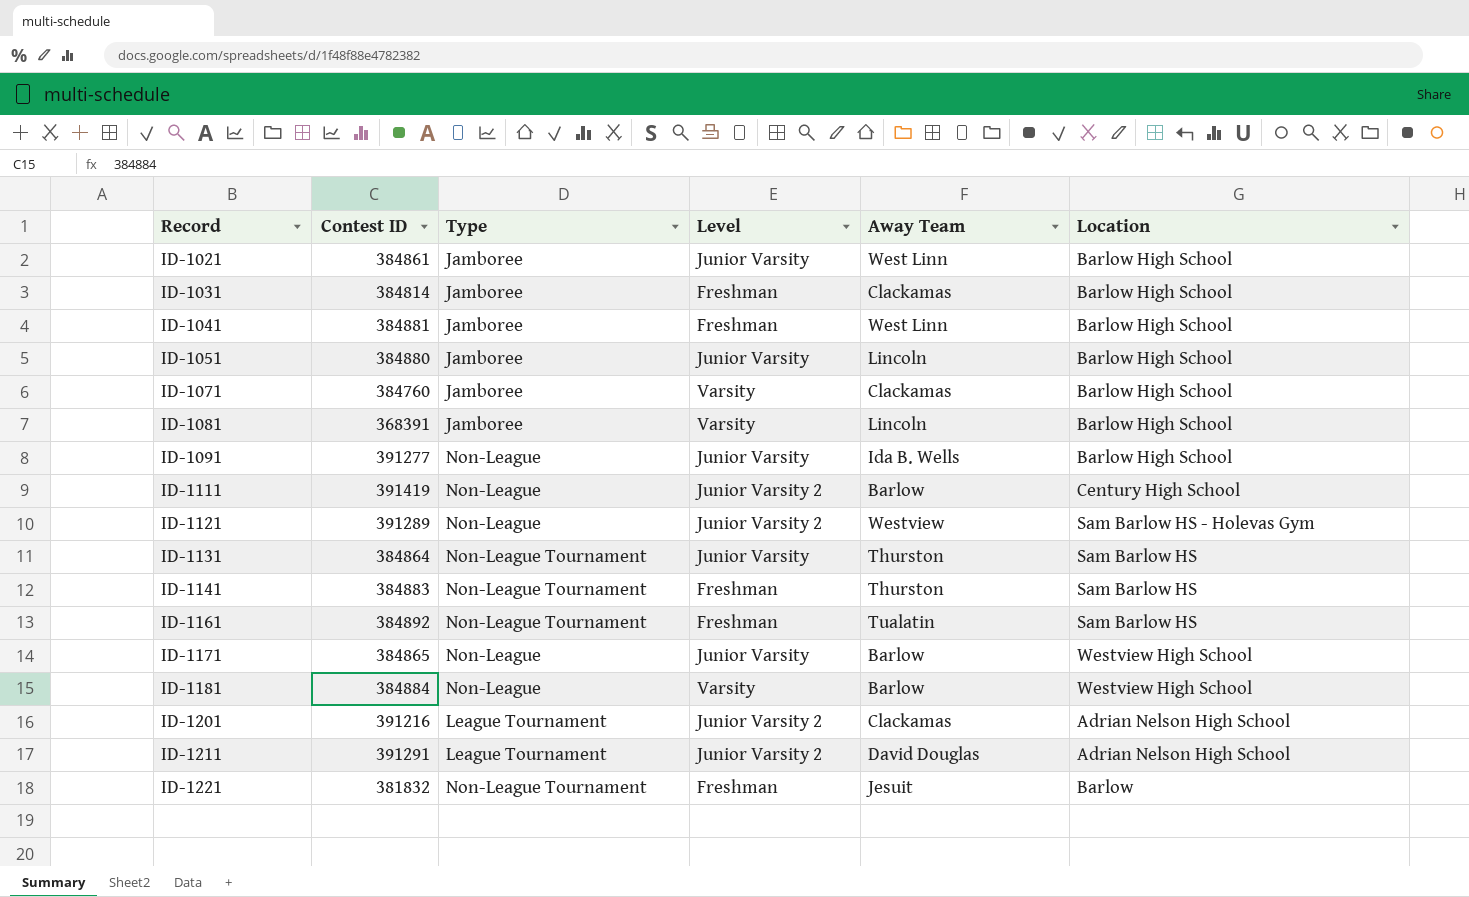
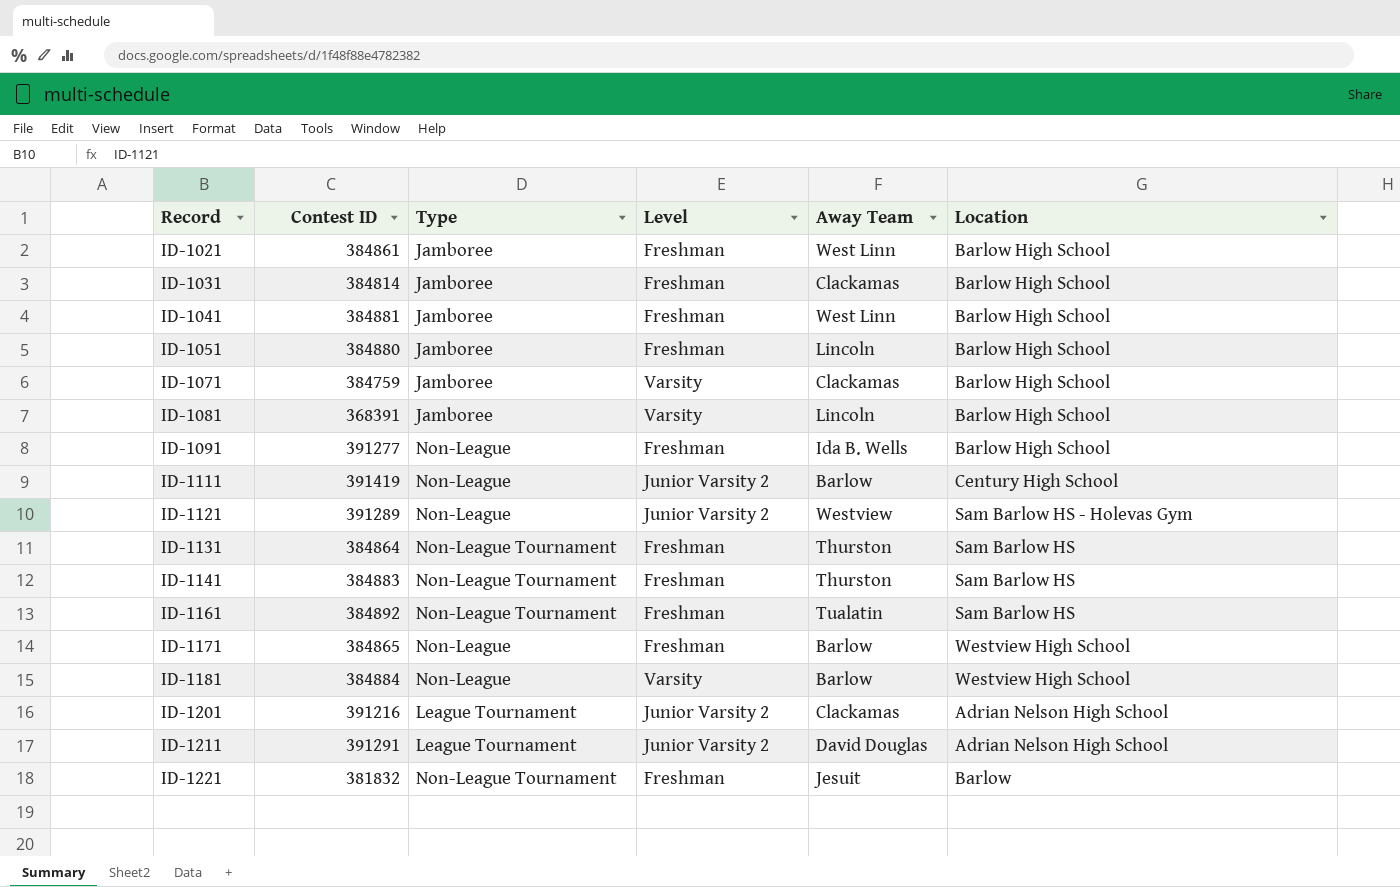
ID-1021 | Level: Junior Varsity -> Freshman
ID-1051 | Level: Junior Varsity -> Freshman
ID-1071 | Contest ID: 384760 -> 384759
ID-1091 | Level: Junior Varsity -> Freshman
ID-1131 | Level: Junior Varsity -> Freshman
ID-1171 | Level: Junior Varsity -> Freshman

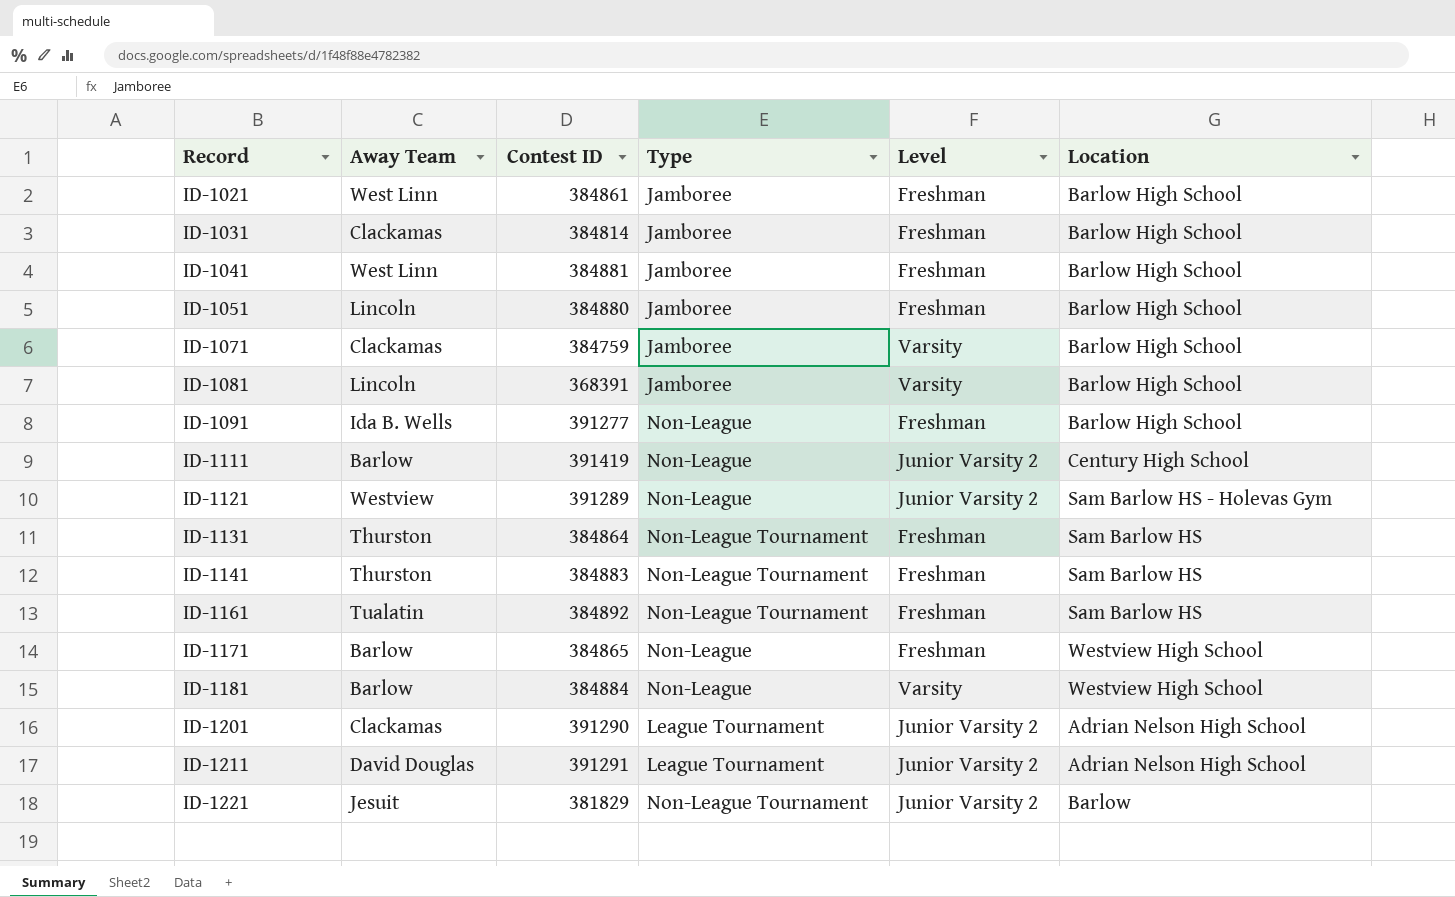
column Away Team | position: 5 -> 2
ID-1201 | Contest ID: 391216 -> 391290
ID-1221 | Contest ID: 381832 -> 381829
ID-1221 | Level: Freshman -> Junior Varsity 2

